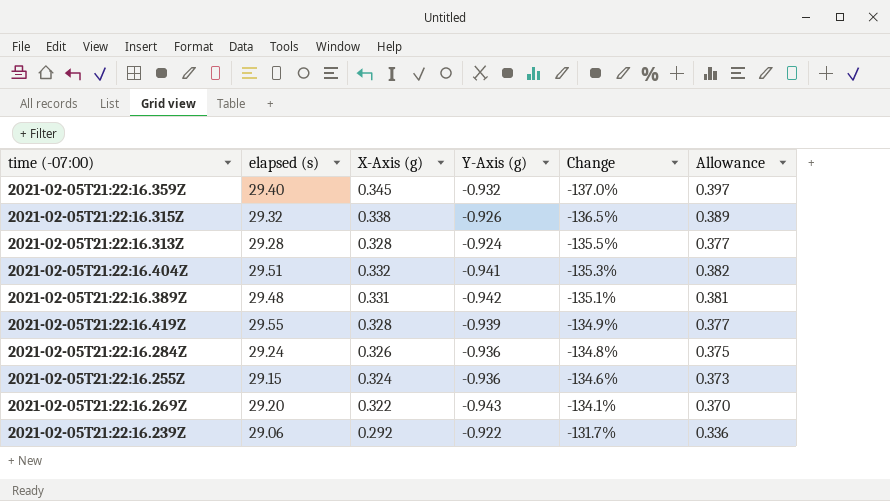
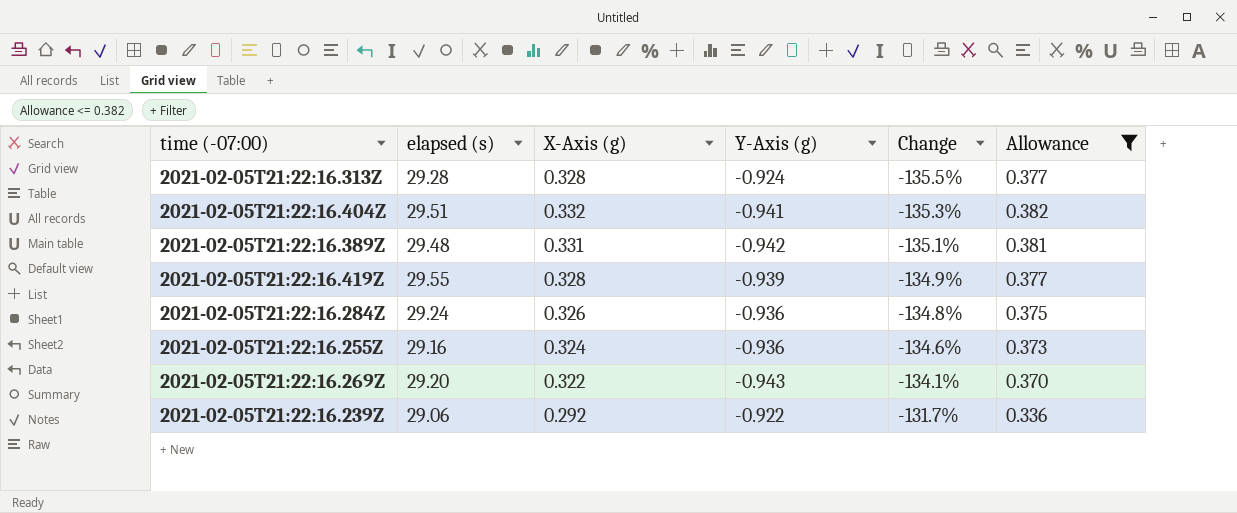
filter: none -> Allowance <= 0.382
2021-02-05T21:22:16.255Z | elapsed (s): 29.15 -> 29.16

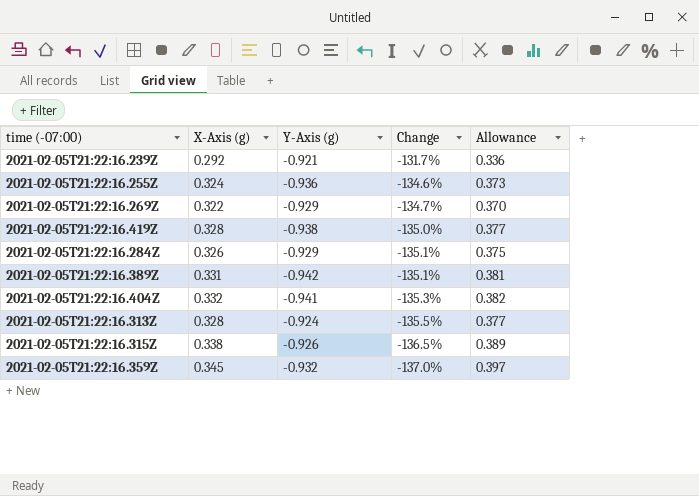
filter: Allowance <= 0.382 -> none
row order: Change ascending -> Change descending
column elapsed (s) | position: 2 -> none
2021-02-05T21:22:16.239Z | Y-Axis (g): -0.922 -> -0.921
2021-02-05T21:22:16.269Z | Y-Axis (g): -0.943 -> -0.929
2021-02-05T21:22:16.269Z | Change: -134.1% -> -134.7%
2021-02-05T21:22:16.419Z | Y-Axis (g): -0.939 -> -0.938
2021-02-05T21:22:16.419Z | Change: -134.9% -> -135.0%
2021-02-05T21:22:16.284Z | Y-Axis (g): -0.936 -> -0.929
2021-02-05T21:22:16.284Z | Change: -134.8% -> -135.1%

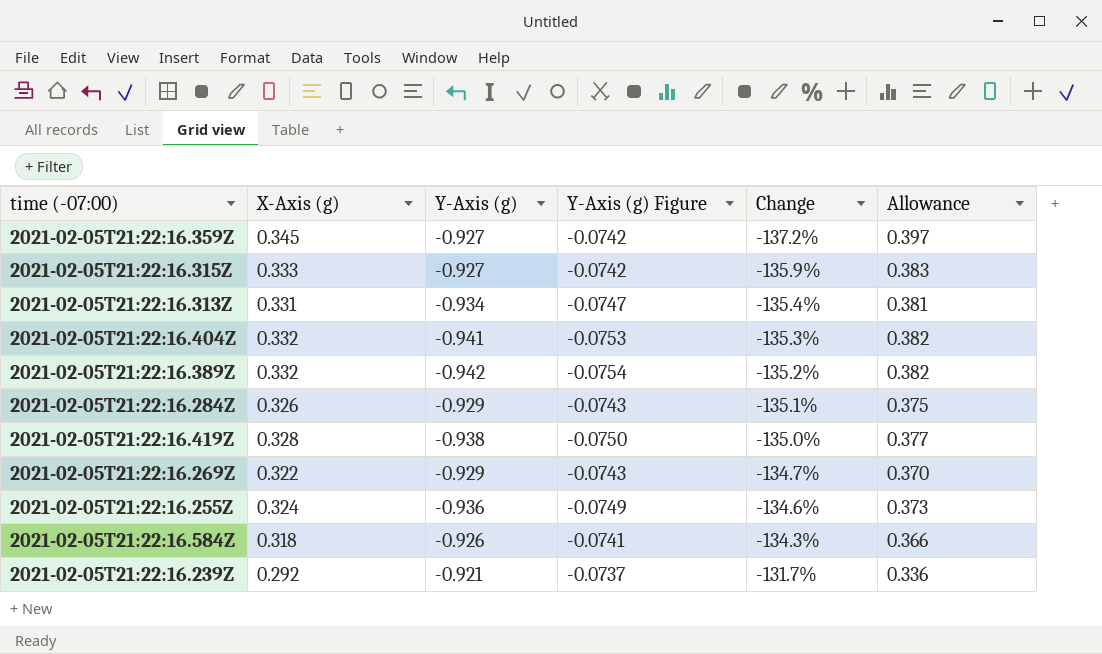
row order: Change descending -> Change ascending
column Y-Axis (g) Figure | formula: none -> [Y-Axis (g)] * 0.08
2021-02-05T21:22:16.359Z | Y-Axis (g): -0.932 -> -0.927
2021-02-05T21:22:16.359Z | Change: -137.0% -> -137.2%
2021-02-05T21:22:16.315Z | X-Axis (g): 0.338 -> 0.333
2021-02-05T21:22:16.315Z | Y-Axis (g): -0.926 -> -0.927
2021-02-05T21:22:16.315Z | Change: -136.5% -> -135.9%
2021-02-05T21:22:16.315Z | Allowance: 0.389 -> 0.383
2021-02-05T21:22:16.313Z | X-Axis (g): 0.328 -> 0.331
2021-02-05T21:22:16.313Z | Y-Axis (g): -0.924 -> -0.934
2021-02-05T21:22:16.313Z | Change: -135.5% -> -135.4%
2021-02-05T21:22:16.313Z | Allowance: 0.377 -> 0.381
2021-02-05T21:22:16.389Z | X-Axis (g): 0.331 -> 0.332
2021-02-05T21:22:16.389Z | Change: -135.1% -> -135.2%
2021-02-05T21:22:16.389Z | Allowance: 0.381 -> 0.382
row 2021-02-05T21:22:16.584Z: none -> 0.318 | -0.926 | -0.0741 | -134.3% | 0.366

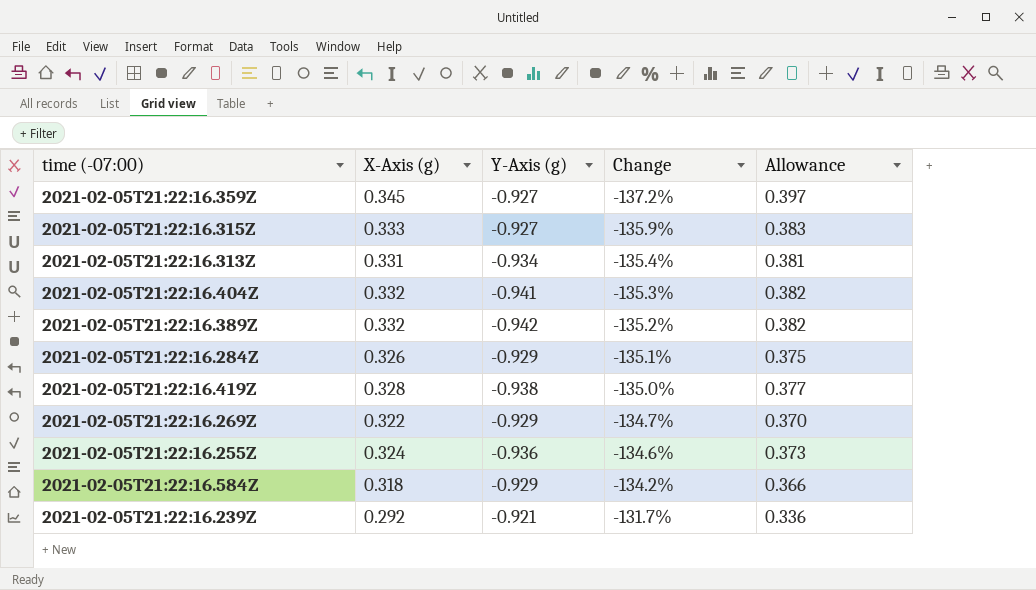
column Y-Axis (g) Figure | formula: [Y-Axis (g)] * 0.08 -> none
2021-02-05T21:22:16.584Z | Y-Axis (g): -0.926 -> -0.929
2021-02-05T21:22:16.584Z | Change: -134.3% -> -134.2%

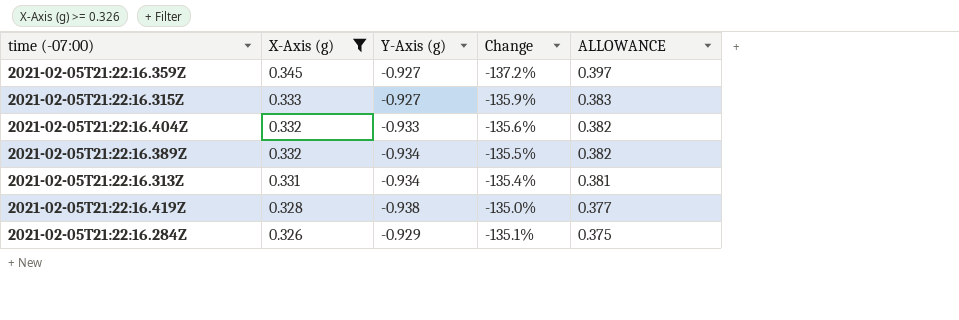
filter: none -> X-Axis (g) >= 0.326
row order: Change ascending -> X-Axis (g) descending
column name: Allowance -> ALLOWANCE
2021-02-05T21:22:16.404Z | Y-Axis (g): -0.941 -> -0.933
2021-02-05T21:22:16.404Z | Change: -135.3% -> -135.6%
2021-02-05T21:22:16.389Z | Y-Axis (g): -0.942 -> -0.934
2021-02-05T21:22:16.389Z | Change: -135.2% -> -135.5%

